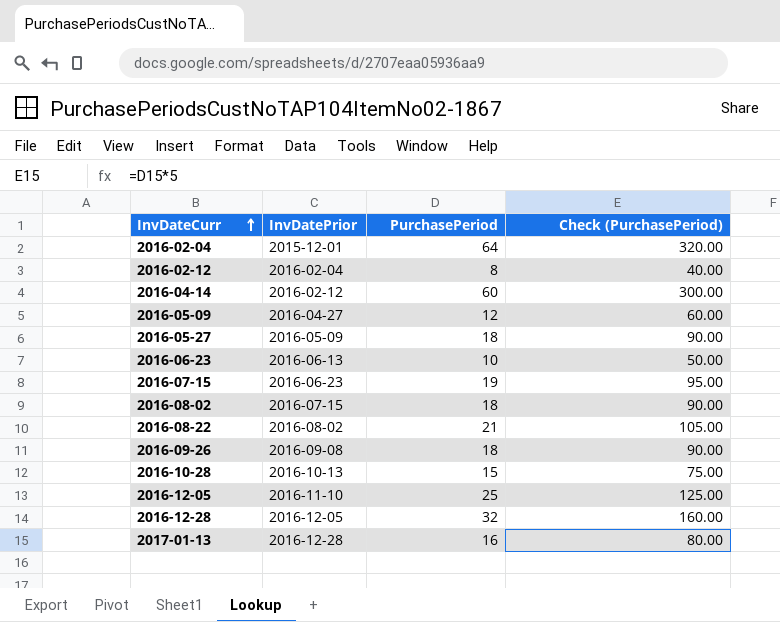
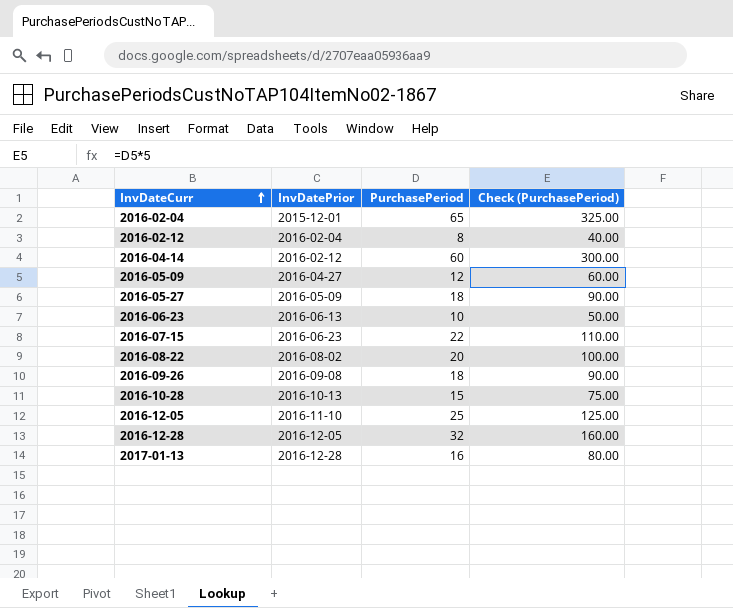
row 2016-08-02: 2016-07-15 | 18 | 90.00 -> none
2016-02-04 | PurchasePeriod: 64 -> 65
2016-02-04 | Check (PurchasePeriod): 320.00 -> 325.00
2016-07-15 | PurchasePeriod: 19 -> 22
2016-07-15 | Check (PurchasePeriod): 95.00 -> 110.00
2016-08-22 | PurchasePeriod: 21 -> 20
2016-08-22 | Check (PurchasePeriod): 105.00 -> 100.00

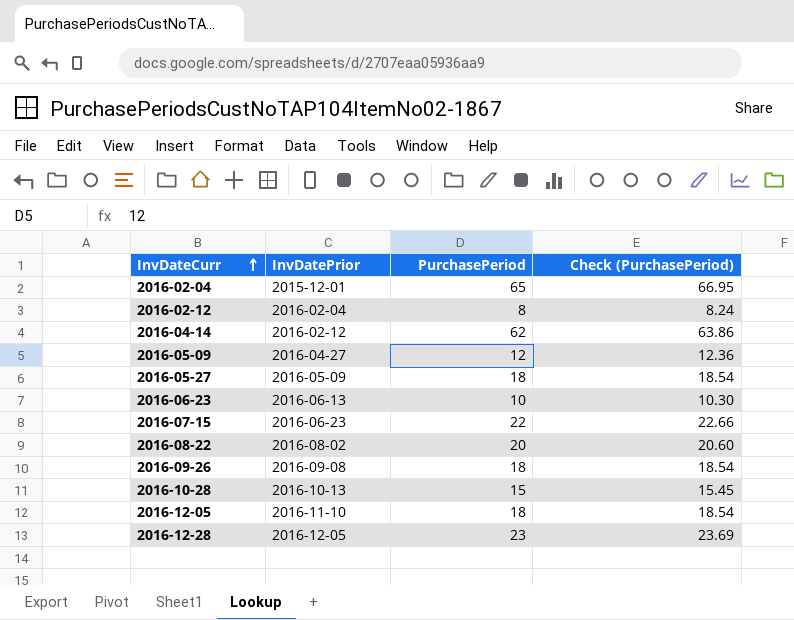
column Check (PurchasePeriod) | formula: [PurchasePeriod] * 5 -> [PurchasePeriod] * 1.03
row 2017-01-13: 2016-12-28 | 16 | 80.00 -> none
2016-04-14 | PurchasePeriod: 60 -> 62
2016-12-05 | PurchasePeriod: 25 -> 18
2016-12-28 | PurchasePeriod: 32 -> 23

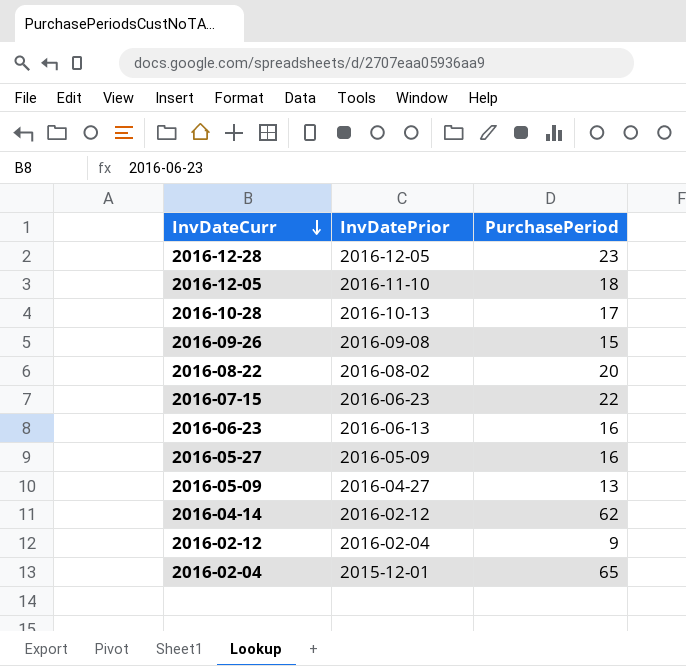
row order: InvDateCurr ascending -> InvDateCurr descending
column Check (PurchasePeriod) | formula: [PurchasePeriod] * 1.03 -> none
2016-10-28 | PurchasePeriod: 15 -> 17
2016-09-26 | PurchasePeriod: 18 -> 15
2016-06-23 | PurchasePeriod: 10 -> 16
2016-05-27 | PurchasePeriod: 18 -> 16
2016-05-09 | PurchasePeriod: 12 -> 13
2016-02-12 | PurchasePeriod: 8 -> 9

